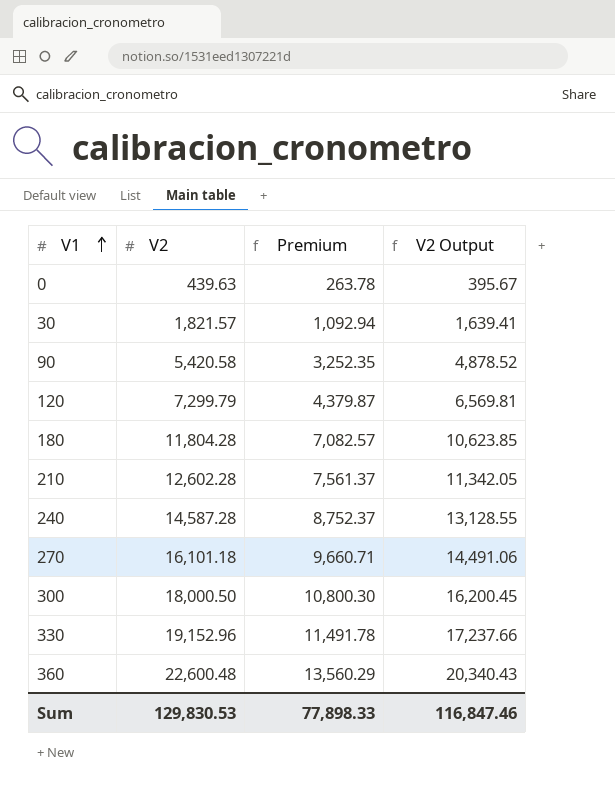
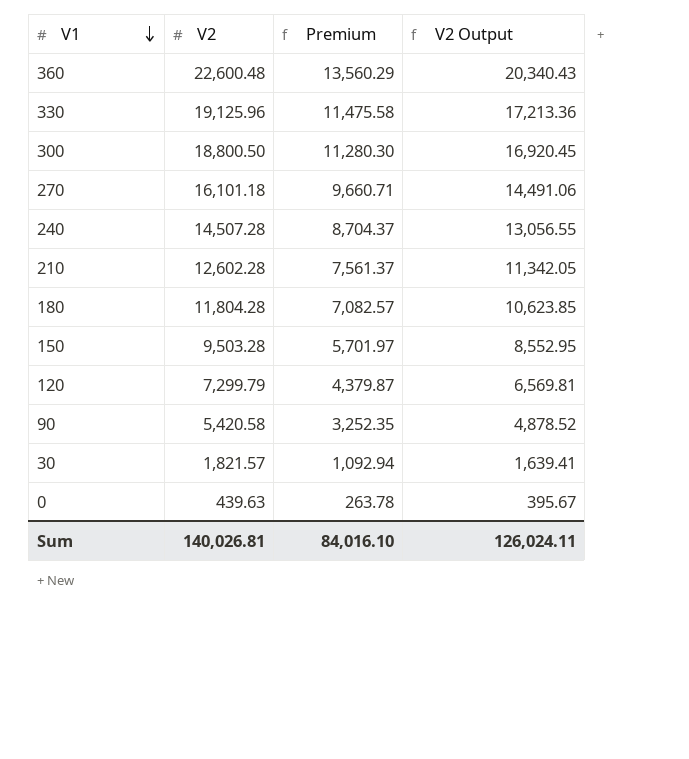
row order: V1 ascending -> V1 descending
330 | V2: 19,152.96 -> 19,125.96
330 | Premium: 11,491.78 -> 11,475.58
330 | V2 Output: 17,237.66 -> 17,213.36
300 | V2: 18,000.50 -> 18,800.50
300 | Premium: 10,800.30 -> 11,280.30
300 | V2 Output: 16,200.45 -> 16,920.45
240 | V2: 14,587.28 -> 14,507.28
240 | Premium: 8,752.37 -> 8,704.37
240 | V2 Output: 13,128.55 -> 13,056.55
row 150: none -> 9,503.28 | 5,701.97 | 8,552.95
Sum | V2: 129,830.53 -> 140,026.81
Sum | Premium: 77,898.33 -> 84,016.10
Sum | V2 Output: 116,847.46 -> 126,024.11

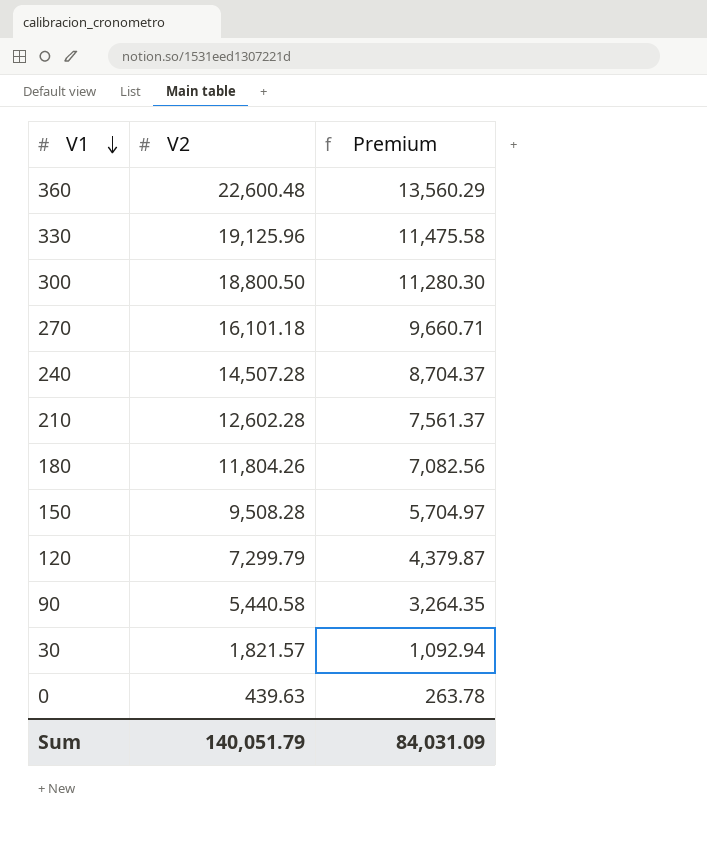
column V2 Output | formula: [V2] * 0.9 -> none
180 | V2: 11,804.28 -> 11,804.26
180 | Premium: 7,082.57 -> 7,082.56
150 | V2: 9,503.28 -> 9,508.28
150 | Premium: 5,701.97 -> 5,704.97
90 | V2: 5,420.58 -> 5,440.58
90 | Premium: 3,252.35 -> 3,264.35
Sum | V2: 140,026.81 -> 140,051.79
Sum | Premium: 84,016.10 -> 84,031.09

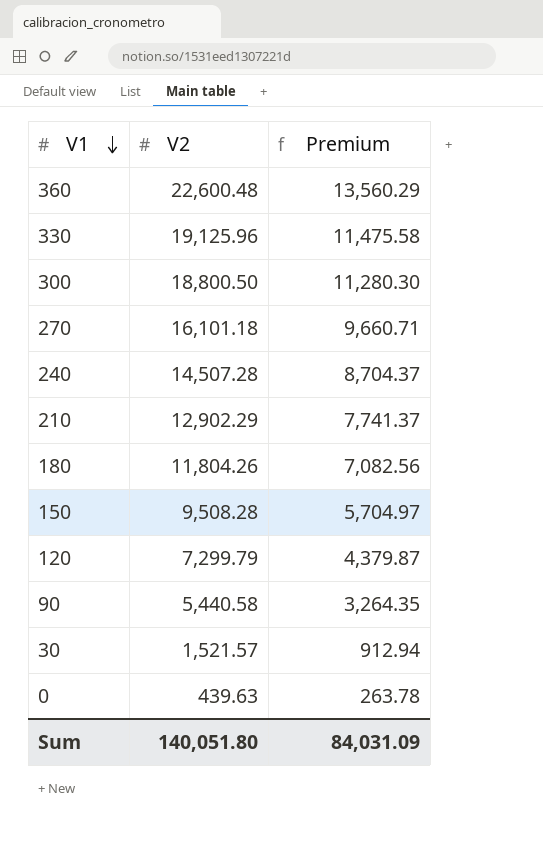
210 | V2: 12,602.28 -> 12,902.29
210 | Premium: 7,561.37 -> 7,741.37
30 | V2: 1,821.57 -> 1,521.57
30 | Premium: 1,092.94 -> 912.94
Sum | V2: 140,051.79 -> 140,051.80

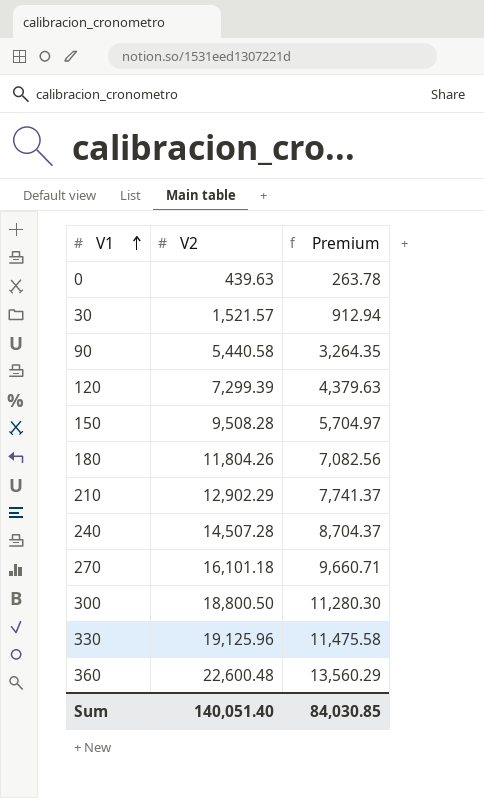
row order: V1 descending -> V1 ascending
120 | V2: 7,299.79 -> 7,299.39
120 | Premium: 4,379.87 -> 4,379.63
Sum | V2: 140,051.80 -> 140,051.40
Sum | Premium: 84,031.09 -> 84,030.85

